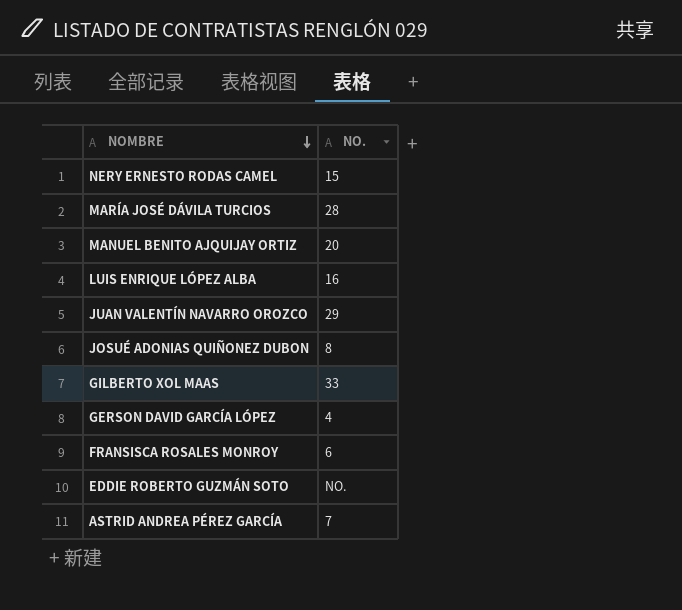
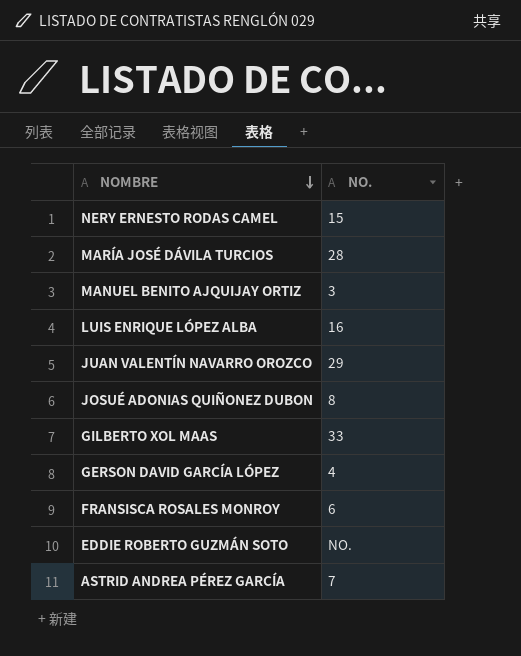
MANUEL BENITO AJQUIJAY ORTIZ | NO.: 20 -> 3

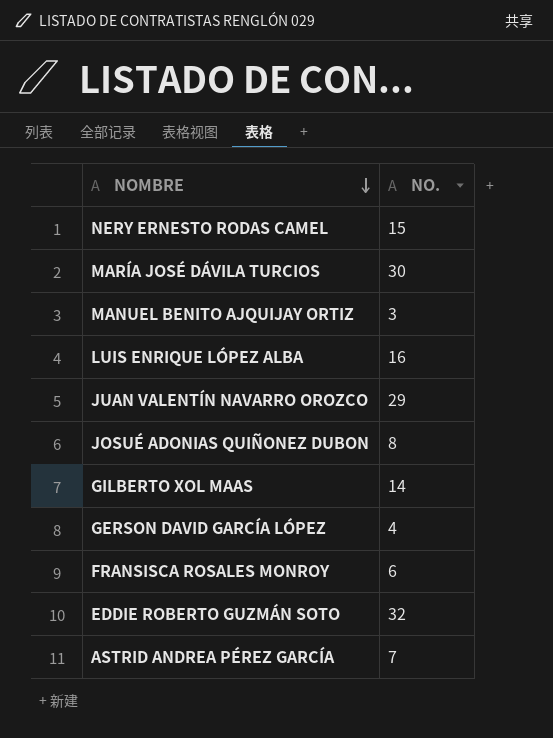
MARÍA JOSÉ DÁVILA TURCIOS | NO.: 28 -> 30
GILBERTO XOL MAAS | NO.: 33 -> 14
EDDIE ROBERTO GUZMÁN SOTO | NO.: NO. -> 32

